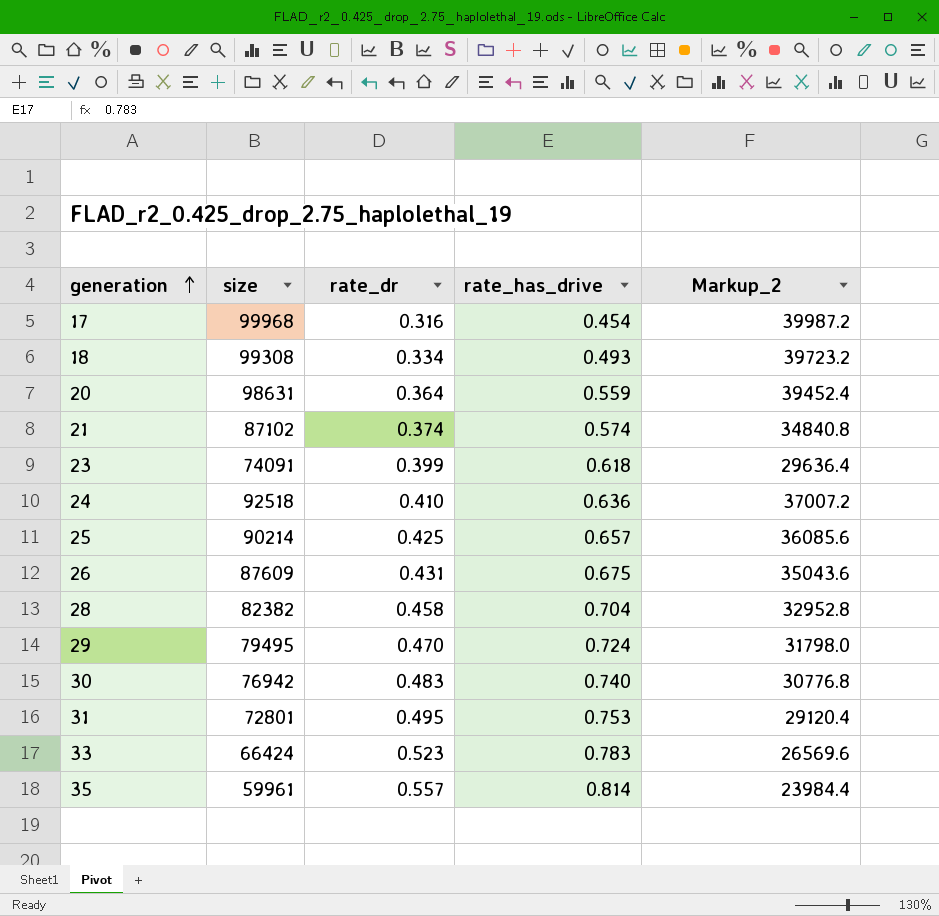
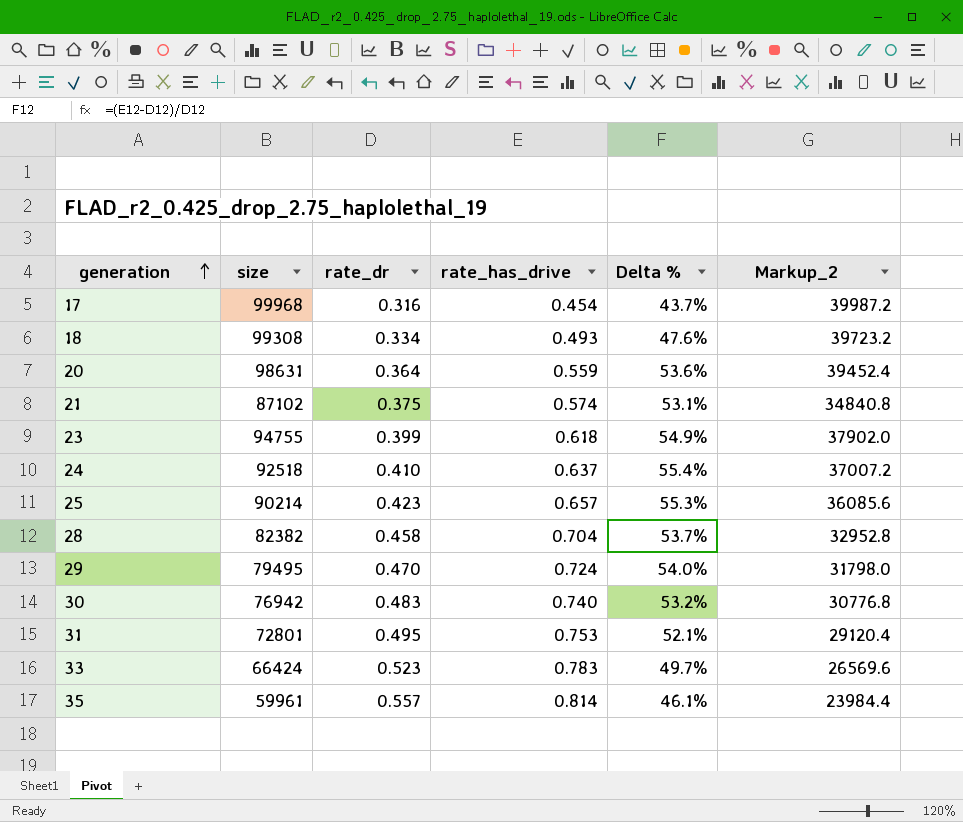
column Delta % | formula: none -> ([rate_has_drive] - [rate_dr]) / [rate_dr]
row 26: 87609 | 0.431 | 0.675 | 35043.6 -> none
21 | rate_dr: 0.374 -> 0.375
23 | size: 74091 -> 94755
23 | Markup_2: 29636.4 -> 37902.0
24 | rate_has_drive: 0.636 -> 0.637
25 | rate_dr: 0.425 -> 0.423

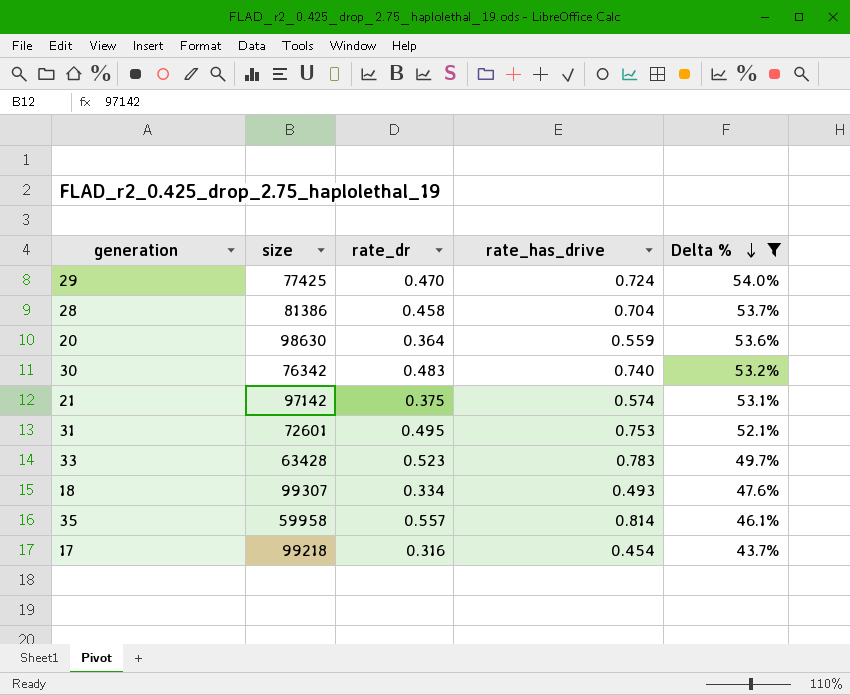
filter: none -> Delta % <= 54.0%
row order: generation ascending -> Delta % descending
column Markup_2 | formula: [size] * 0.4 -> none
29 | size: 79495 -> 77425
28 | size: 82382 -> 81386
20 | size: 98631 -> 98630
30 | size: 76942 -> 76342
21 | size: 87102 -> 97142
31 | size: 72801 -> 72601
33 | size: 66424 -> 63428
18 | size: 99308 -> 99307
35 | size: 59961 -> 59958
17 | size: 99968 -> 99218

